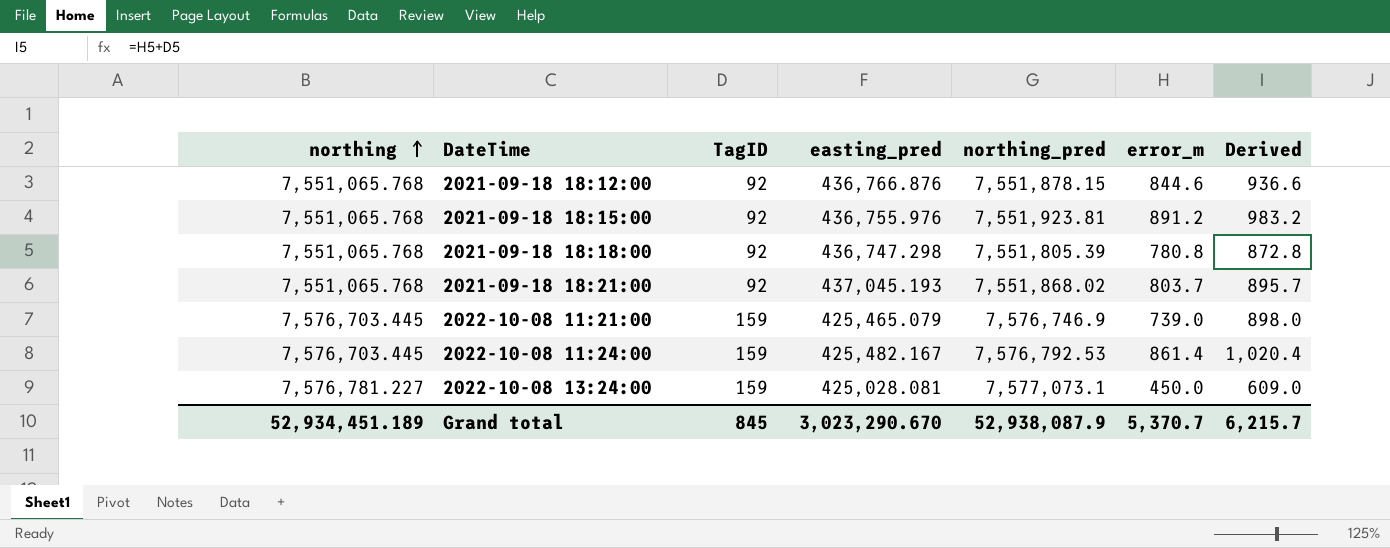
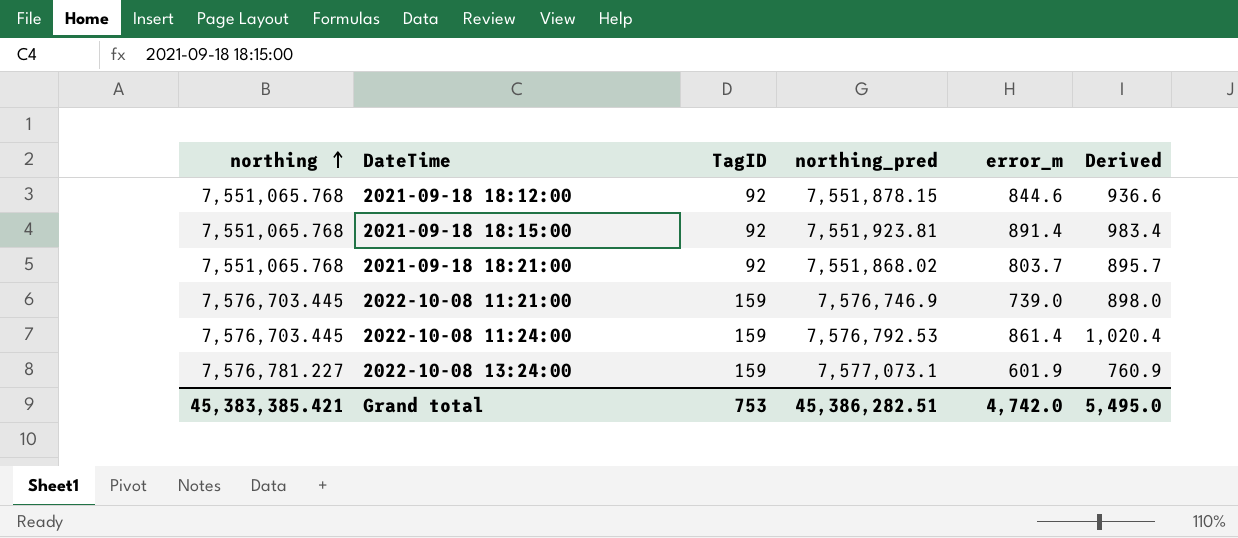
column easting_pred | position: 4 -> none
row 2021-09-18 18:18:00: 7,551,065.768 | 92 | 436,747.298 | 7,551,805.39 | 780.8 | 872.8 -> none
2021-09-18 18:15:00 | error_m: 891.2 -> 891.4
2021-09-18 18:15:00 | Derived: 983.2 -> 983.4
2022-10-08 13:24:00 | error_m: 450.0 -> 601.9
2022-10-08 13:24:00 | Derived: 609.0 -> 760.9
Grand total | northing: 52,934,451.189 -> 45,383,385.421
Grand total | TagID: 845 -> 753
Grand total | northing_pred: 52,938,087.9 -> 45,386,282.51
Grand total | error_m: 5,370.7 -> 4,742.0
Grand total | Derived: 6,215.7 -> 5,495.0

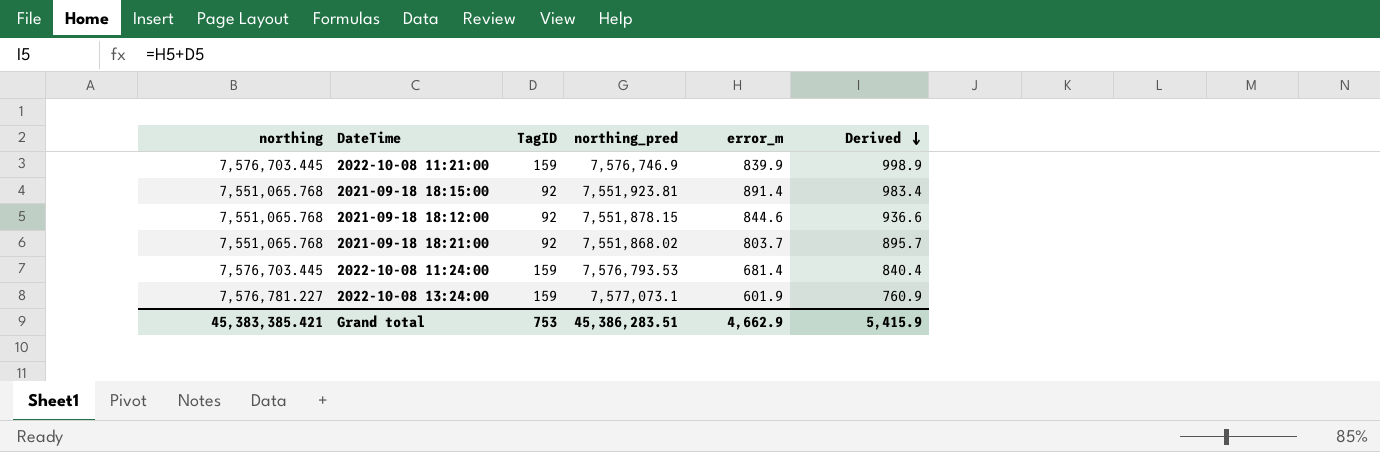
row order: northing ascending -> Derived descending
2022-10-08 11:21:00 | error_m: 739.0 -> 839.9
2022-10-08 11:21:00 | Derived: 898.0 -> 998.9
2022-10-08 11:24:00 | northing_pred: 7,576,792.53 -> 7,576,793.53
2022-10-08 11:24:00 | error_m: 861.4 -> 681.4
2022-10-08 11:24:00 | Derived: 1,020.4 -> 840.4
Grand total | northing_pred: 45,386,282.51 -> 45,386,283.51
Grand total | error_m: 4,742.0 -> 4,662.9
Grand total | Derived: 5,495.0 -> 5,415.9

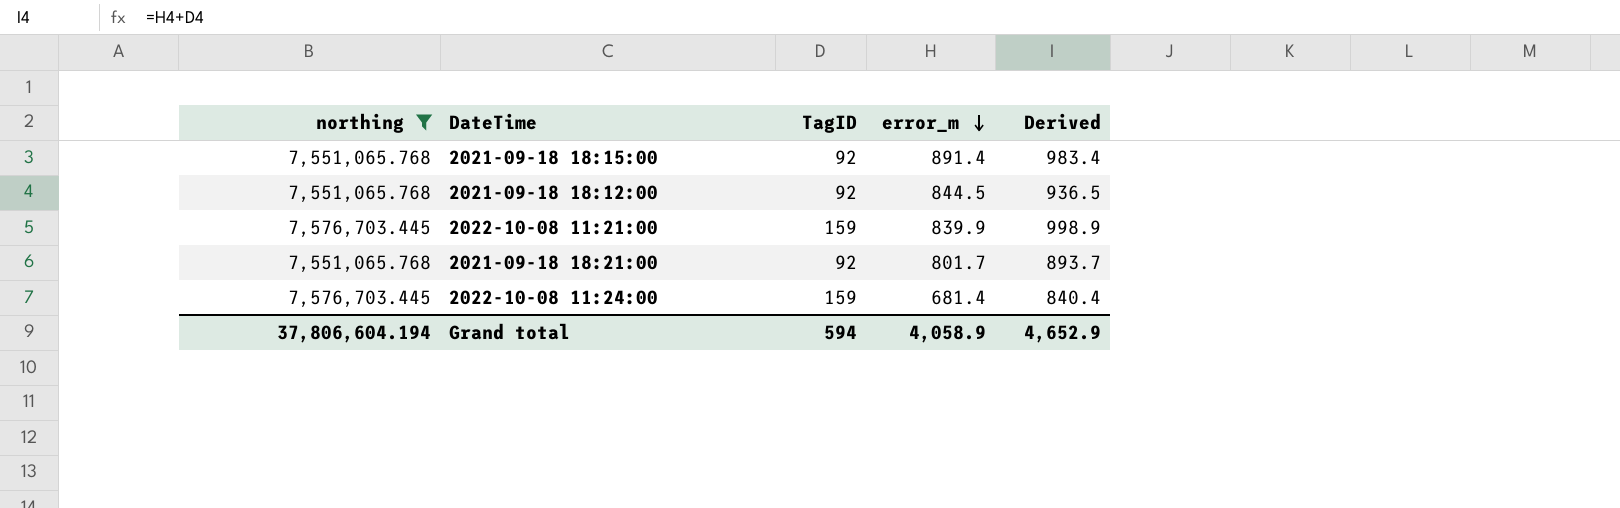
filter: none -> northing != 7,576,781.227
row order: Derived descending -> error_m descending
column northing_pred | position: 4 -> none
2021-09-18 18:12:00 | error_m: 844.6 -> 844.5
2021-09-18 18:12:00 | Derived: 936.6 -> 936.5
2021-09-18 18:21:00 | error_m: 803.7 -> 801.7
2021-09-18 18:21:00 | Derived: 895.7 -> 893.7
Grand total | northing: 45,383,385.421 -> 37,806,604.194
Grand total | TagID: 753 -> 594
Grand total | error_m: 4,662.9 -> 4,058.9
Grand total | Derived: 5,415.9 -> 4,652.9

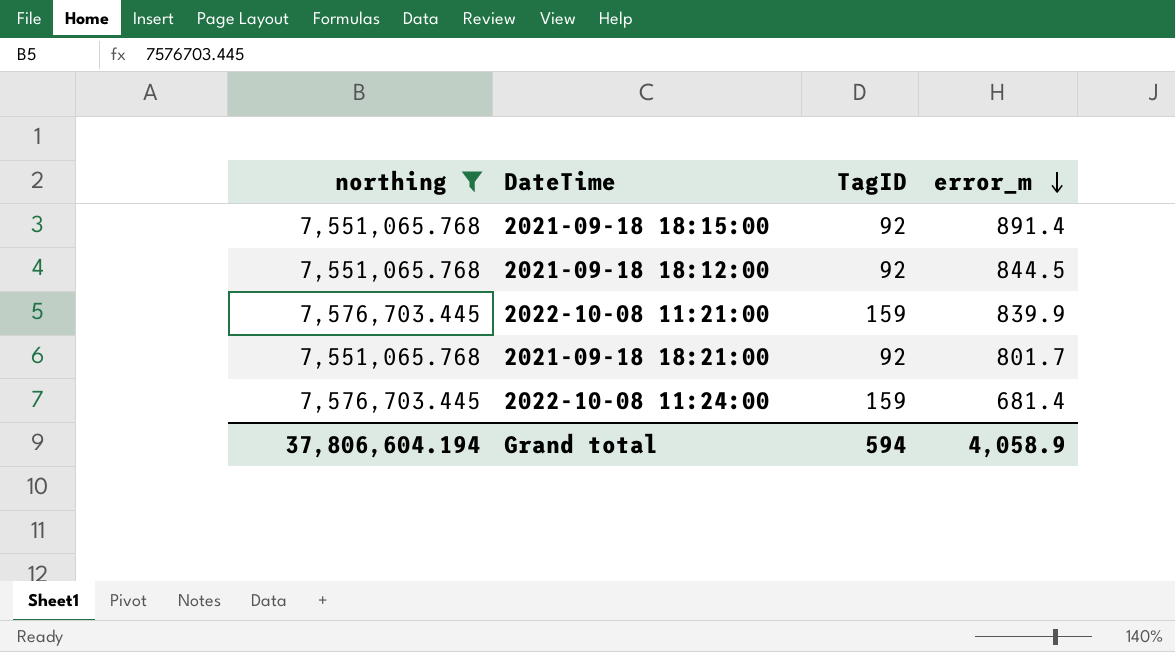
column Derived | formula: [TagID] + [error_m] -> none

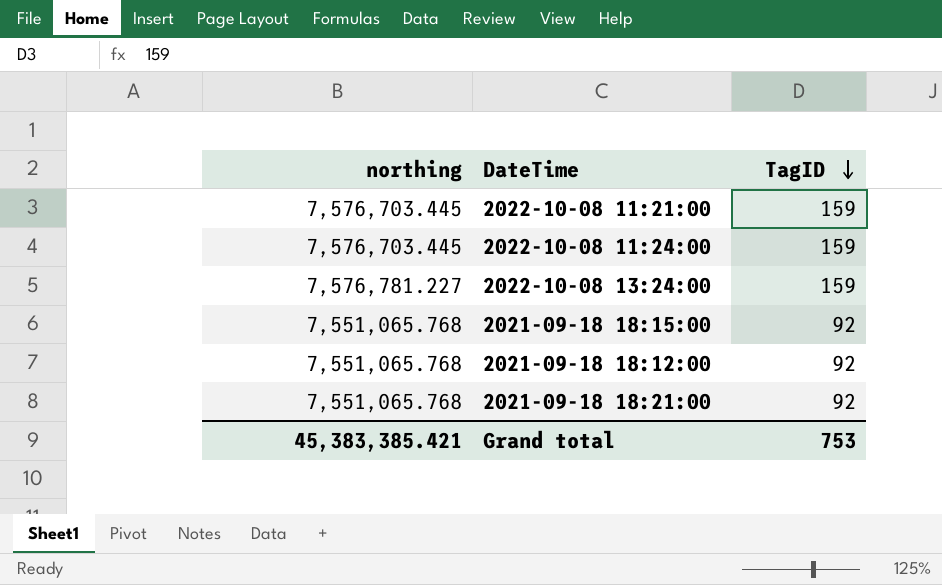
filter: northing != 7,576,781.227 -> none
row order: error_m descending -> TagID descending
column error_m | position: 4 -> none
Grand total | northing: 37,806,604.194 -> 45,383,385.421
Grand total | TagID: 594 -> 753

